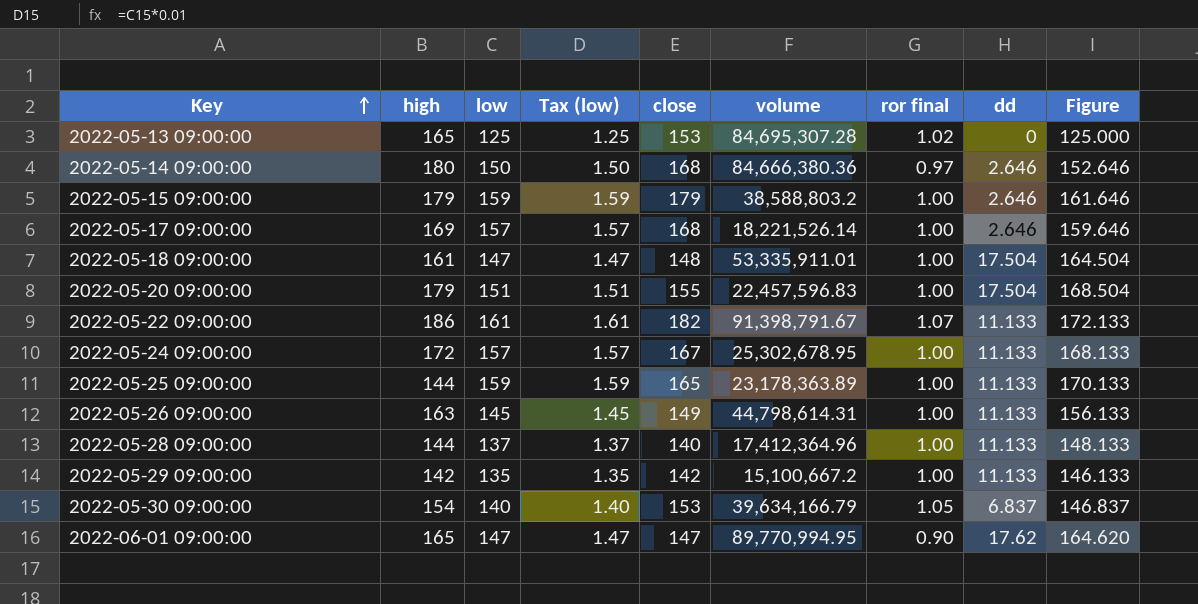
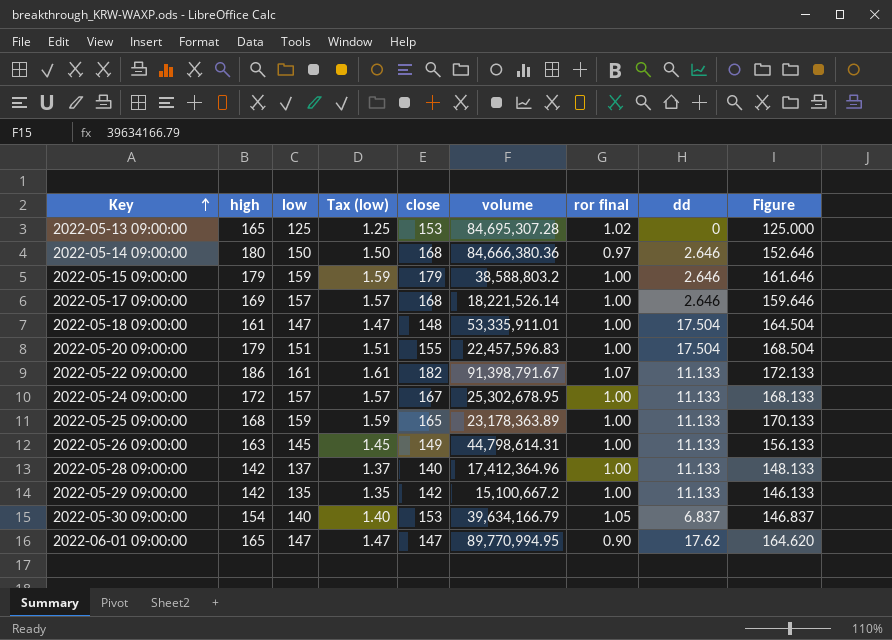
2022-05-25 09:00:00 | high: 144 -> 168
2022-05-28 09:00:00 | high: 144 -> 142

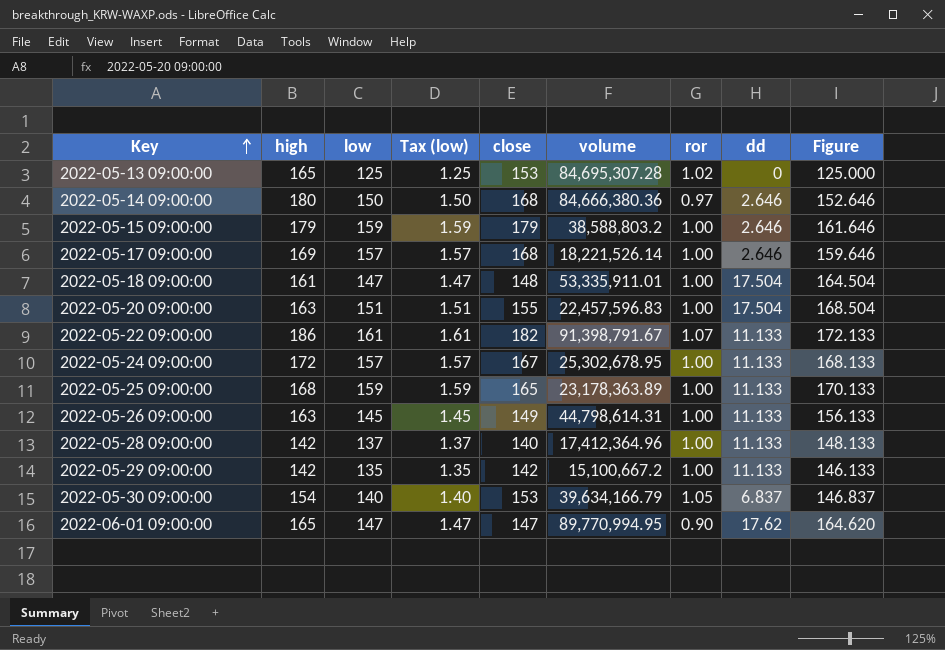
column name: ror final -> ror
2022-05-20 09:00:00 | high: 179 -> 163

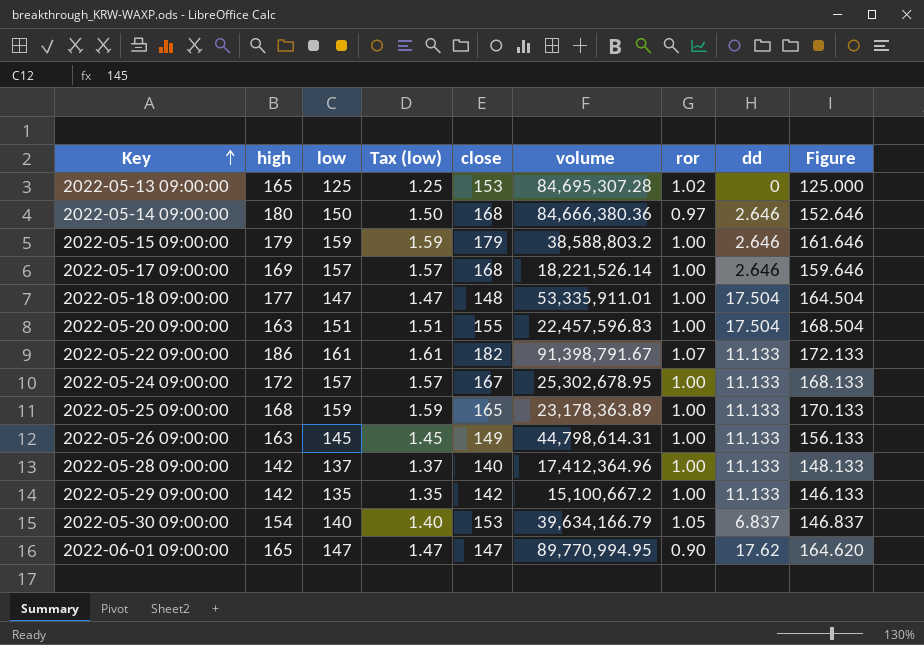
2022-05-18 09:00:00 | high: 161 -> 177

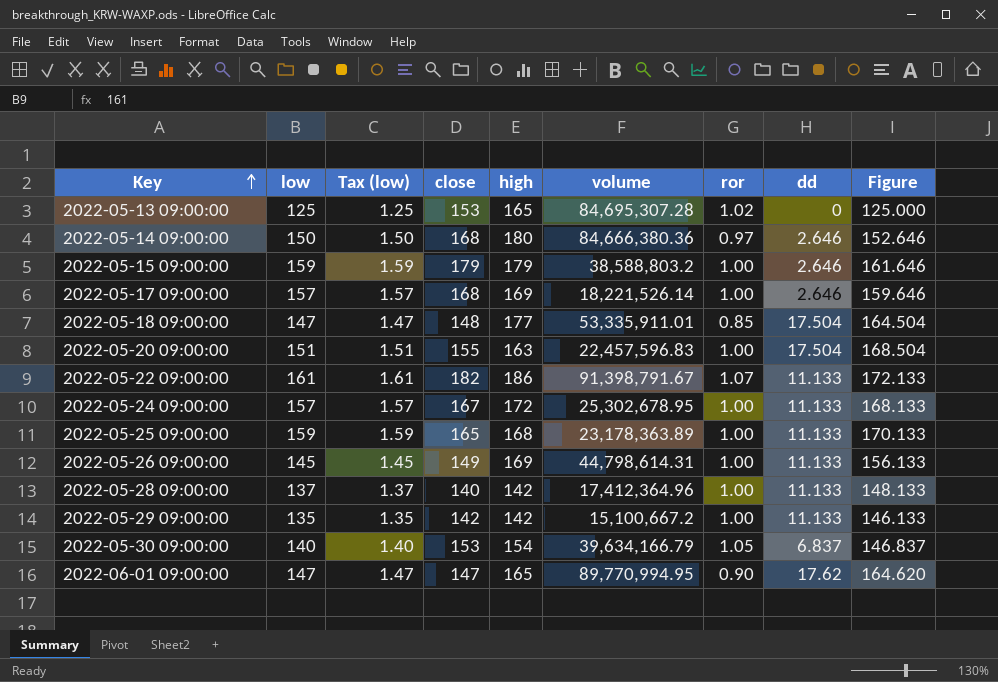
column high | position: 2 -> 5
2022-05-18 09:00:00 | ror: 1.00 -> 0.85
2022-05-26 09:00:00 | high: 163 -> 169

